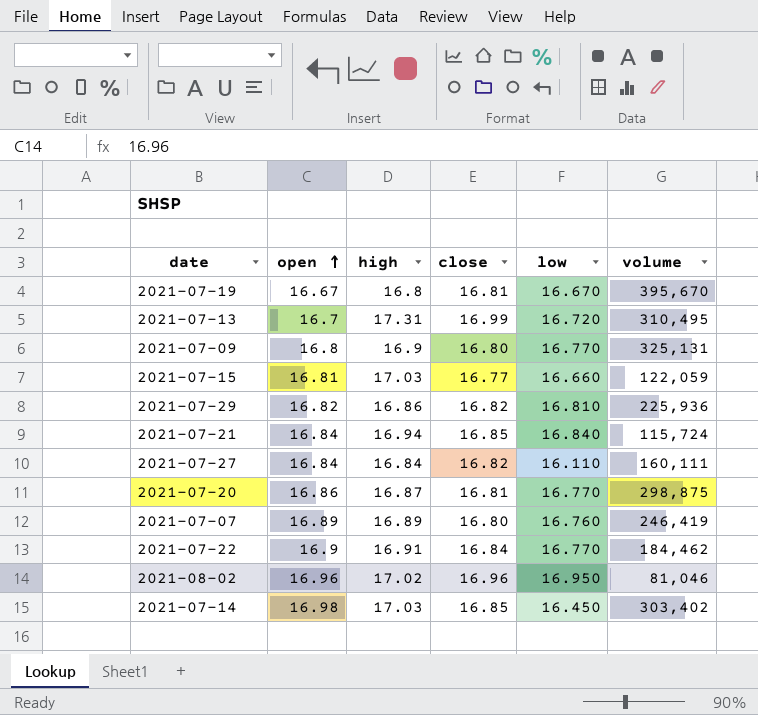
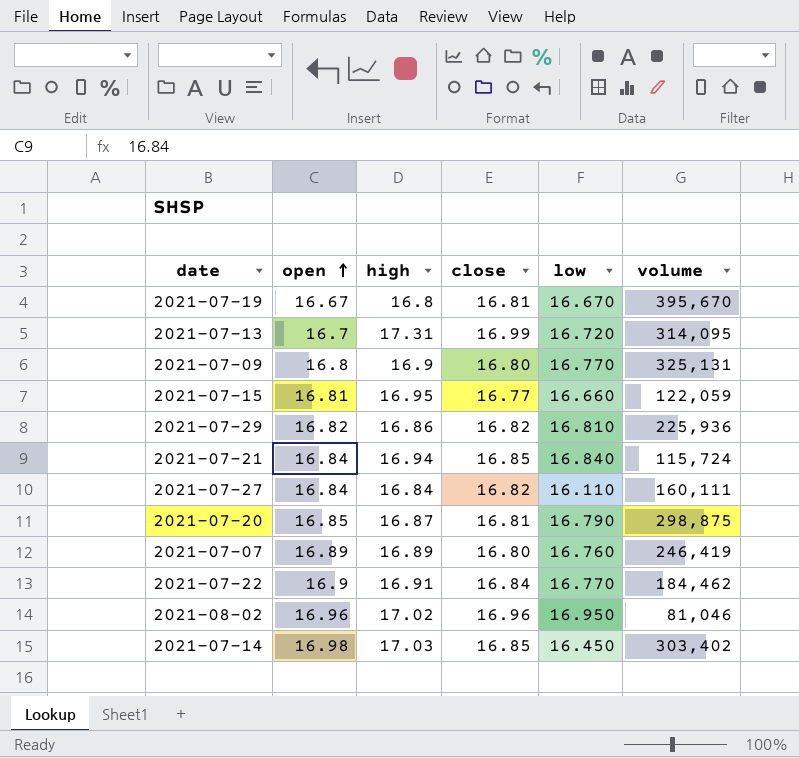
2021-07-13 | volume: 310,495 -> 314,095
2021-07-15 | high: 17.03 -> 16.95
2021-07-20 | open: 16.86 -> 16.85
2021-07-20 | low: 16.770 -> 16.790

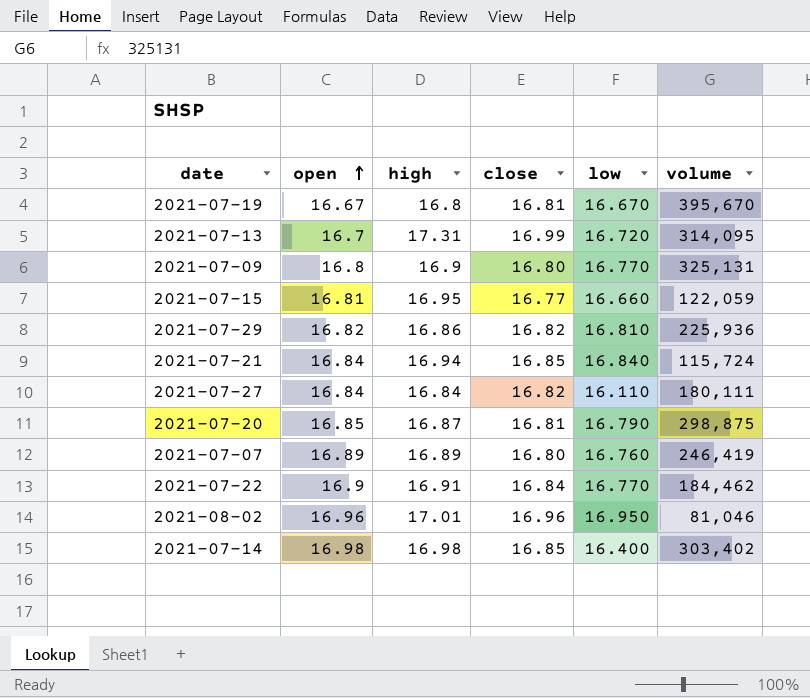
2021-07-27 | volume: 160,111 -> 180,111
2021-08-02 | high: 17.02 -> 17.01
2021-07-14 | high: 17.03 -> 16.98
2021-07-14 | low: 16.450 -> 16.400

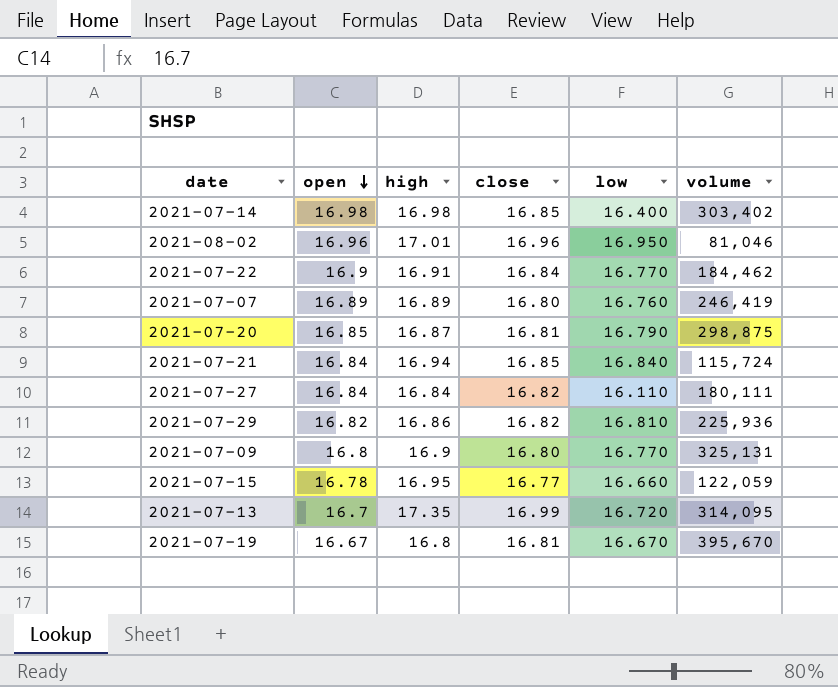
row order: open ascending -> open descending
2021-07-15 | open: 16.81 -> 16.78
2021-07-13 | high: 17.31 -> 17.35

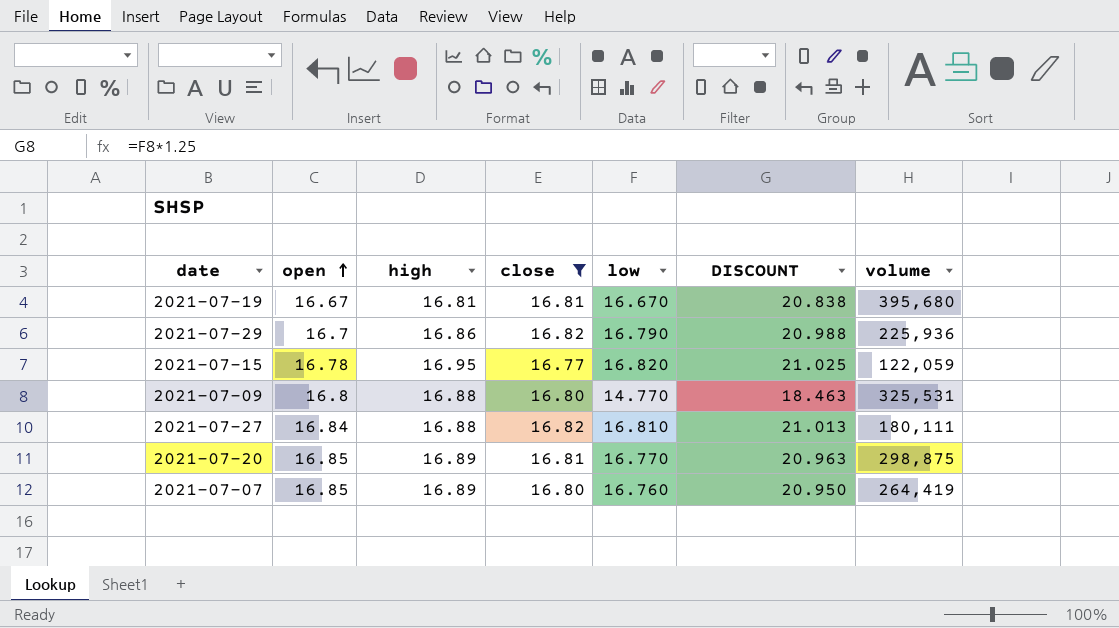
filter: none -> close <= 16.82
row order: open descending -> open ascending
column DISCOUNT | formula: none -> [low] * 1.25
2021-07-19 | high: 16.8 -> 16.81
2021-07-19 | volume: 395,670 -> 395,680
2021-07-29 | open: 16.82 -> 16.7
2021-07-29 | low: 16.810 -> 16.790
2021-07-15 | low: 16.660 -> 16.820
2021-07-09 | high: 16.9 -> 16.88
2021-07-09 | low: 16.770 -> 14.770
2021-07-09 | volume: 325,131 -> 325,531
2021-07-27 | high: 16.84 -> 16.88
2021-07-27 | low: 16.110 -> 16.810
2021-07-20 | high: 16.87 -> 16.89
2021-07-20 | low: 16.790 -> 16.770
2021-07-07 | open: 16.89 -> 16.85
2021-07-07 | volume: 246,419 -> 264,419

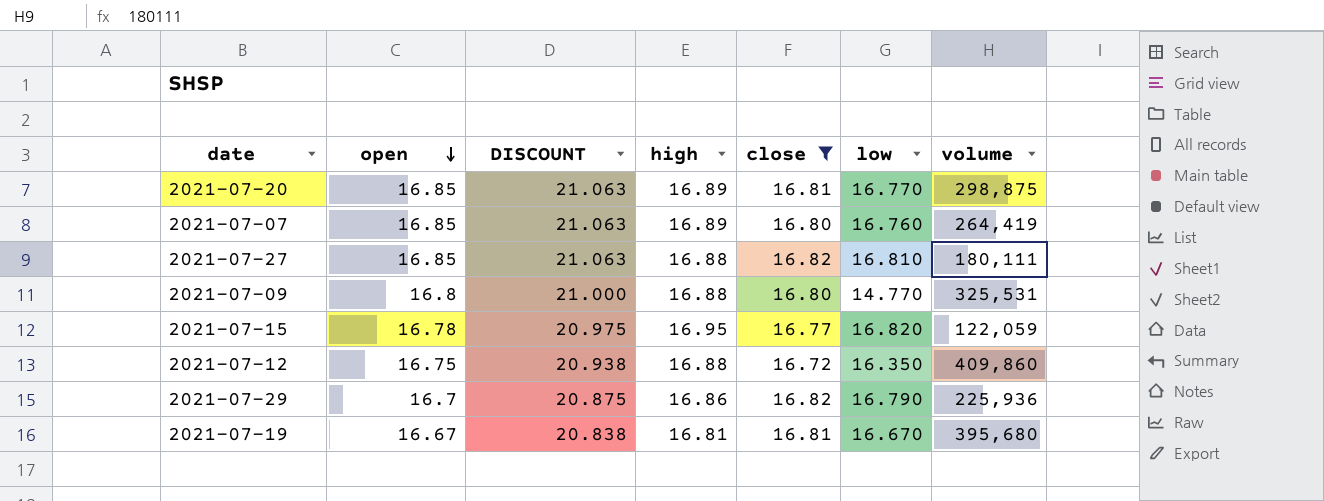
row order: open ascending -> open descending
column DISCOUNT | formula: [low] * 1.25 -> [open] * 1.25
column DISCOUNT | position: 6 -> 3
2021-07-27 | open: 16.84 -> 16.85
row 2021-07-12: none -> 16.75 | 20.938 | 16.88 | 16.72 | 16.350 | 409,860

